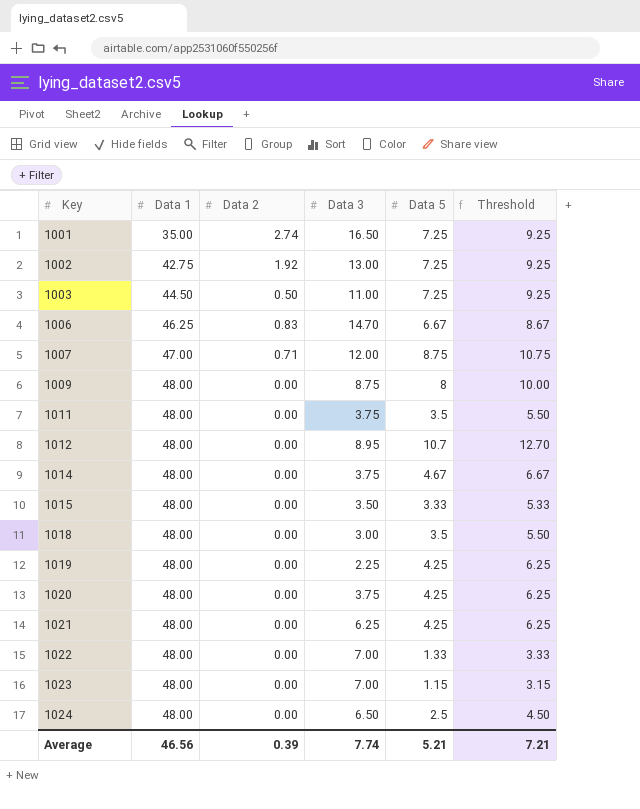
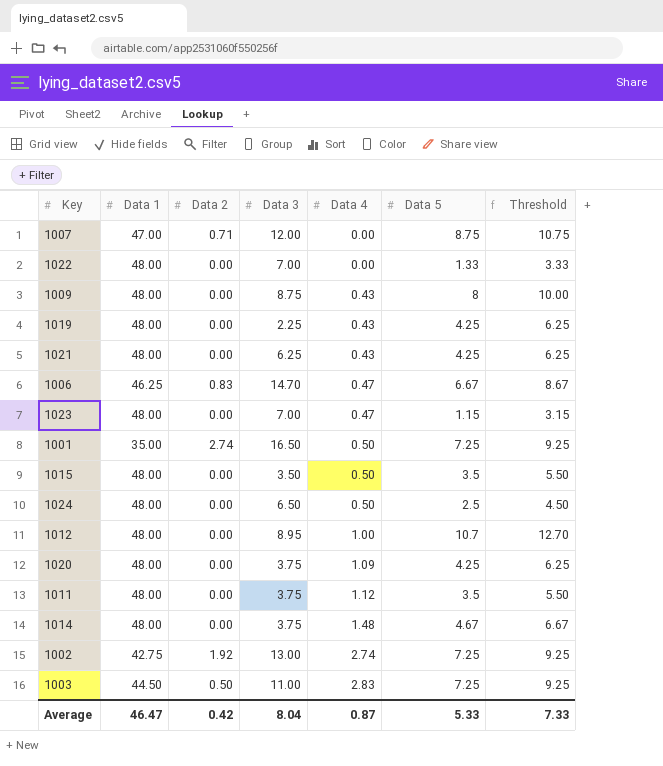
row order: Key ascending -> Data 4 ascending
column Data 4 | position: none -> 5
row 1018: 48.00 | 0.00 | 3.00 | 3.5 | 5.50 -> none
1015 | Data 5: 3.33 -> 3.5
1015 | Threshold: 5.33 -> 5.50
Average | Data 1: 46.56 -> 46.47
Average | Data 2: 0.39 -> 0.42
Average | Data 3: 7.74 -> 8.04
Average | Data 5: 5.21 -> 5.33
Average | Threshold: 7.21 -> 7.33

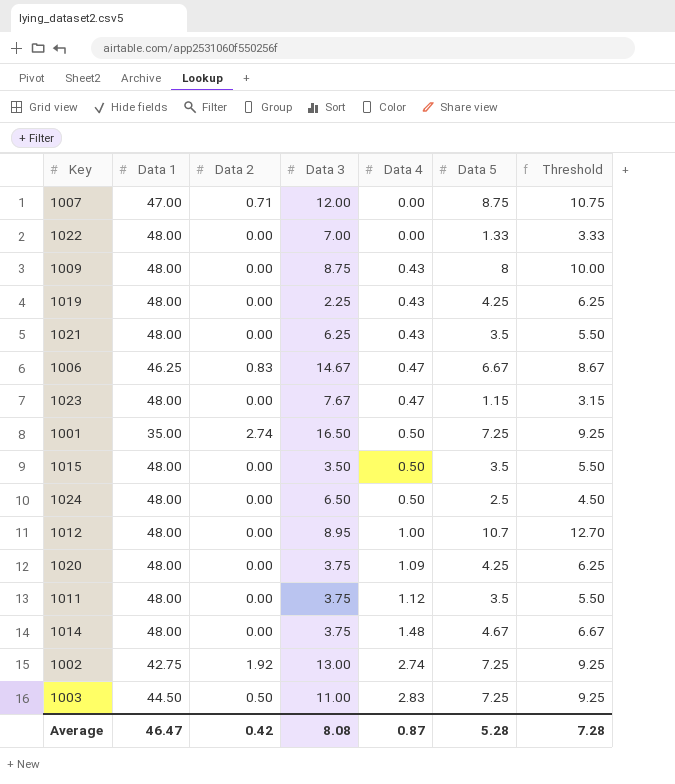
1021 | Data 5: 4.25 -> 3.5
1021 | Threshold: 6.25 -> 5.50
1006 | Data 3: 14.70 -> 14.67
1023 | Data 3: 7.00 -> 7.67
Average | Data 3: 8.04 -> 8.08
Average | Data 5: 5.33 -> 5.28
Average | Threshold: 7.33 -> 7.28

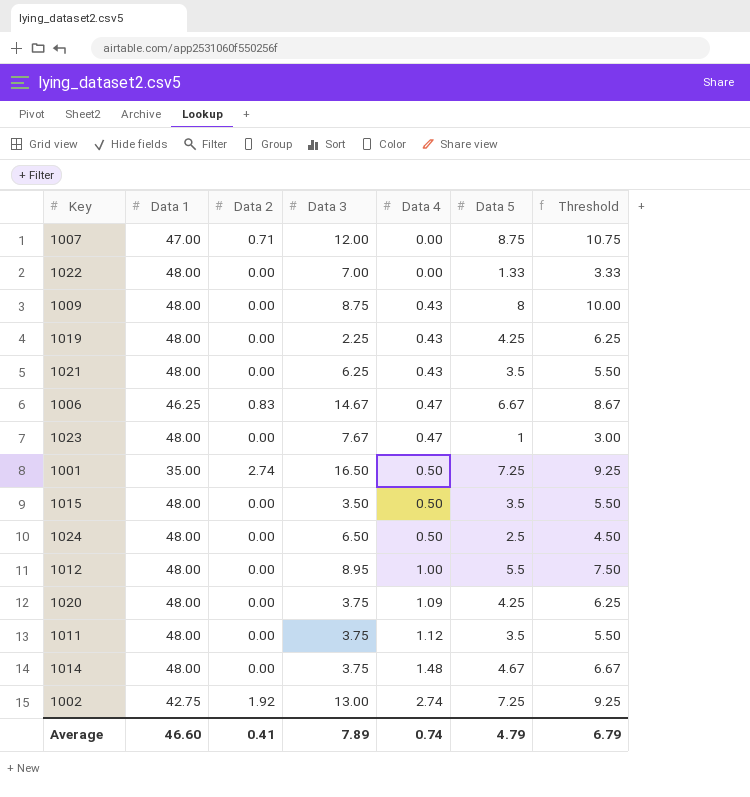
row 1003: 44.50 | 0.50 | 11.00 | 2.83 | 7.25 | 9.25 -> none
1023 | Data 5: 1.15 -> 1
1023 | Threshold: 3.15 -> 3.00
1012 | Data 5: 10.7 -> 5.5
1012 | Threshold: 12.70 -> 7.50
Average | Data 1: 46.47 -> 46.60
Average | Data 2: 0.42 -> 0.41
Average | Data 3: 8.08 -> 7.89
Average | Data 4: 0.87 -> 0.74
Average | Data 5: 5.28 -> 4.79
Average | Threshold: 7.28 -> 6.79

